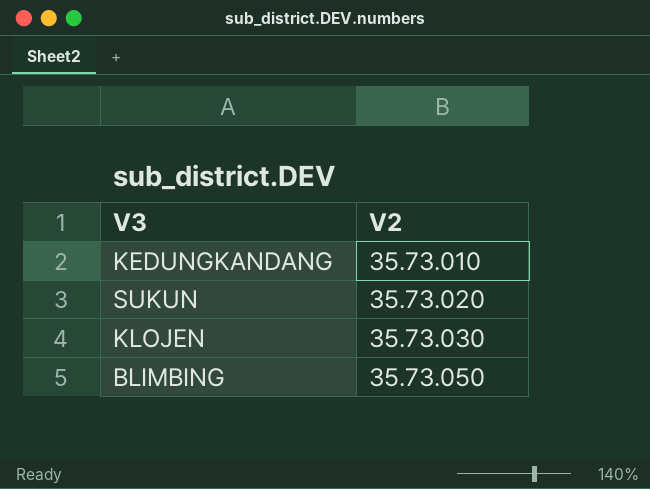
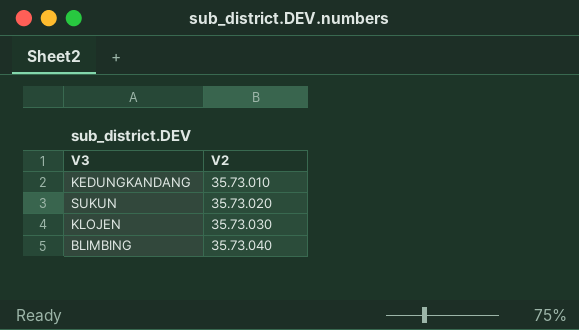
BLIMBING | V2: 35.73.050 -> 35.73.040

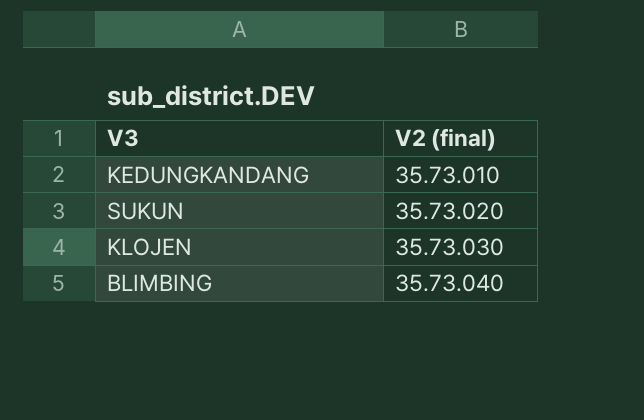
column name: V2 -> V2 (final)

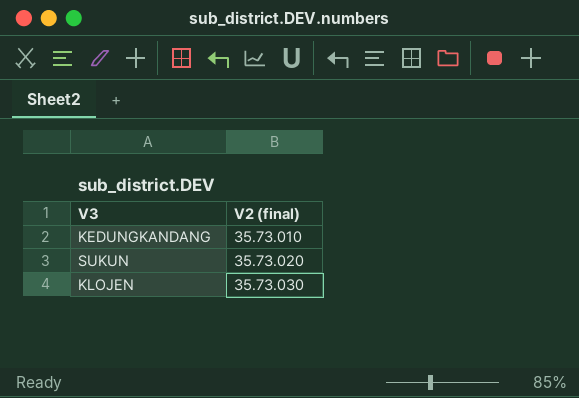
row BLIMBING: 35.73.040 -> none

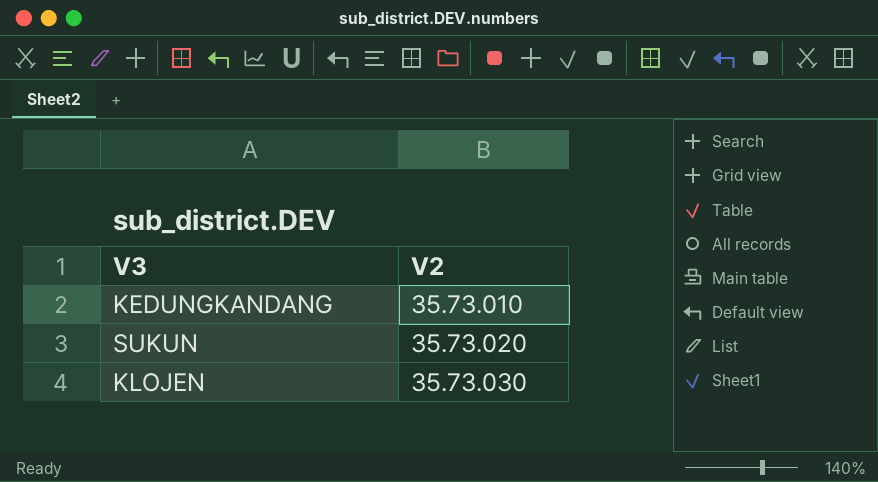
column name: V2 (final) -> V2

